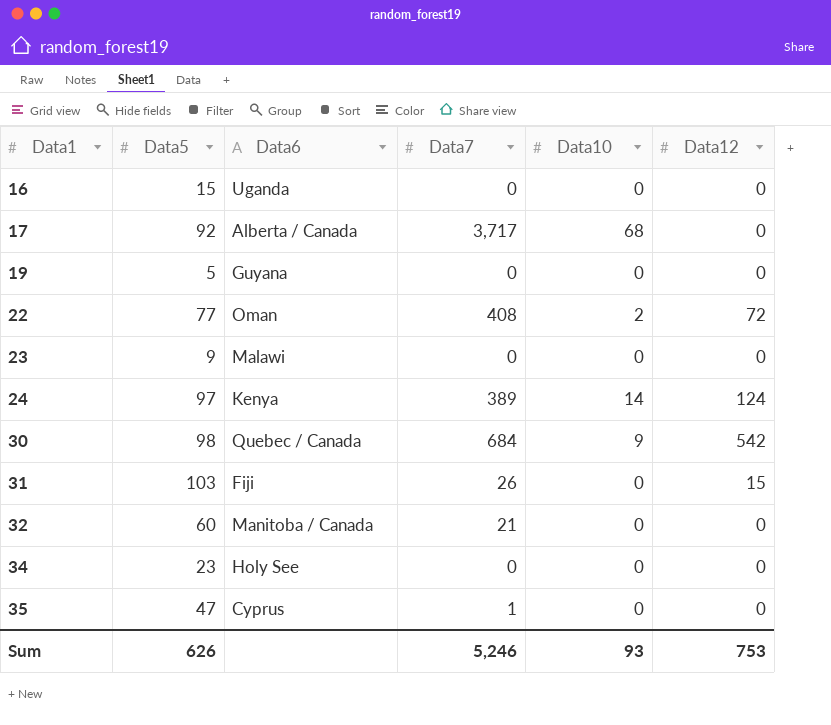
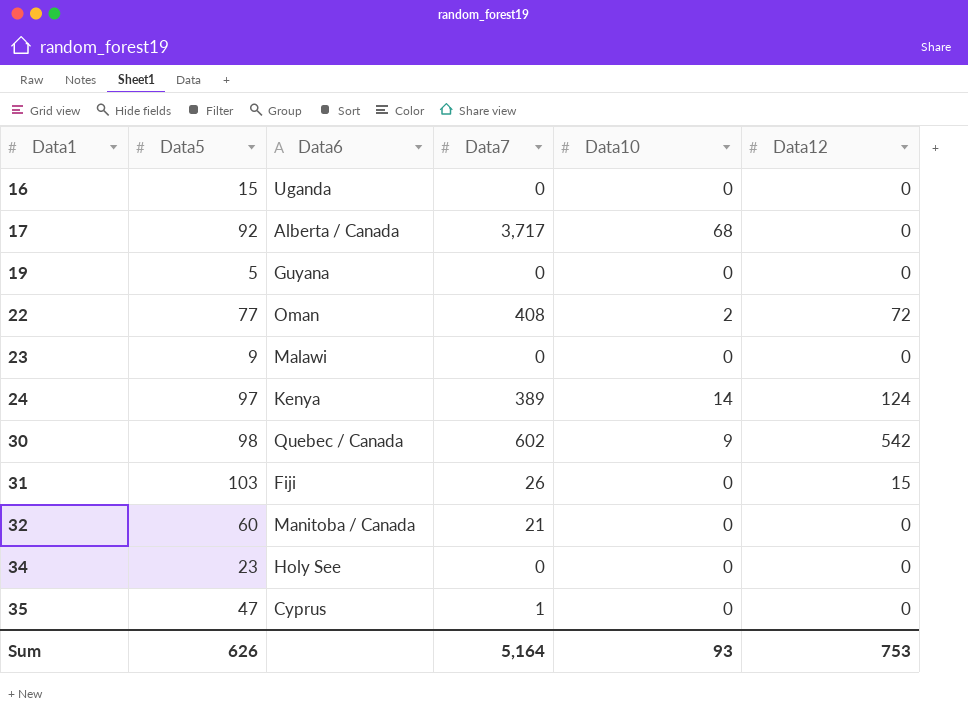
30 | Data7: 684 -> 602
Sum | Data7: 5,246 -> 5,164

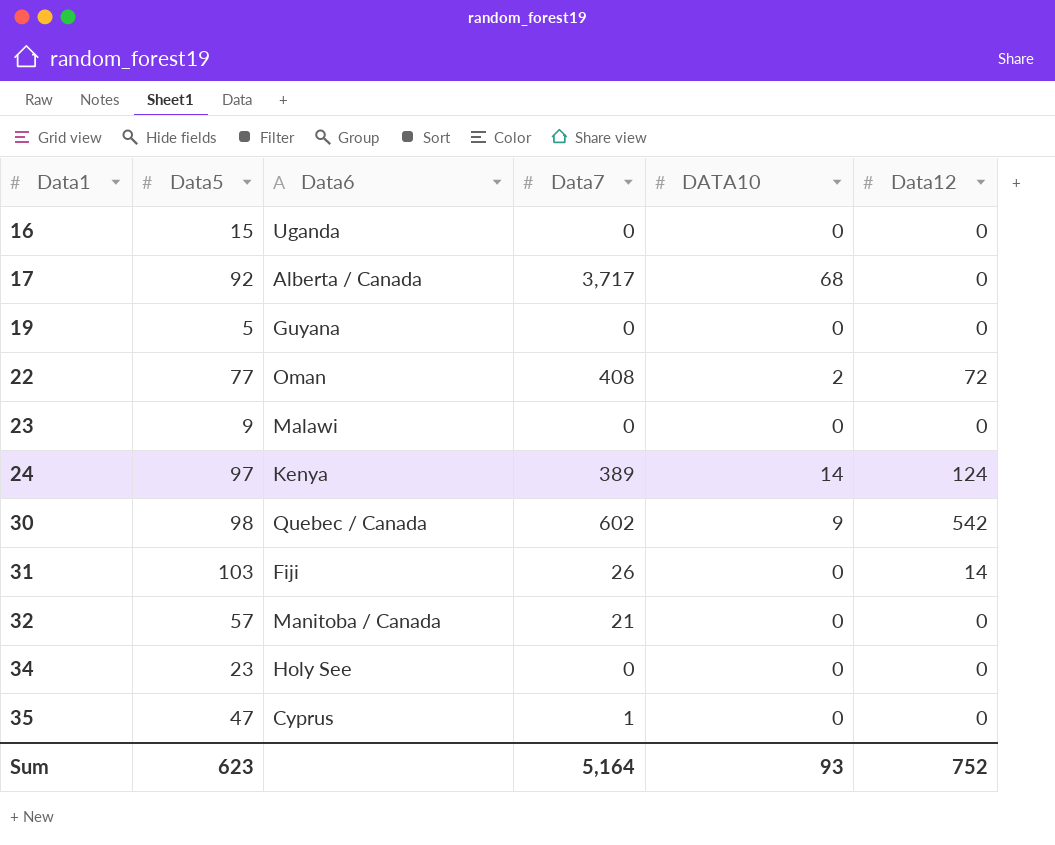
column name: Data10 -> DATA10
31 | Data12: 15 -> 14
32 | Data5: 60 -> 57
Sum | Data5: 626 -> 623
Sum | Data12: 753 -> 752

